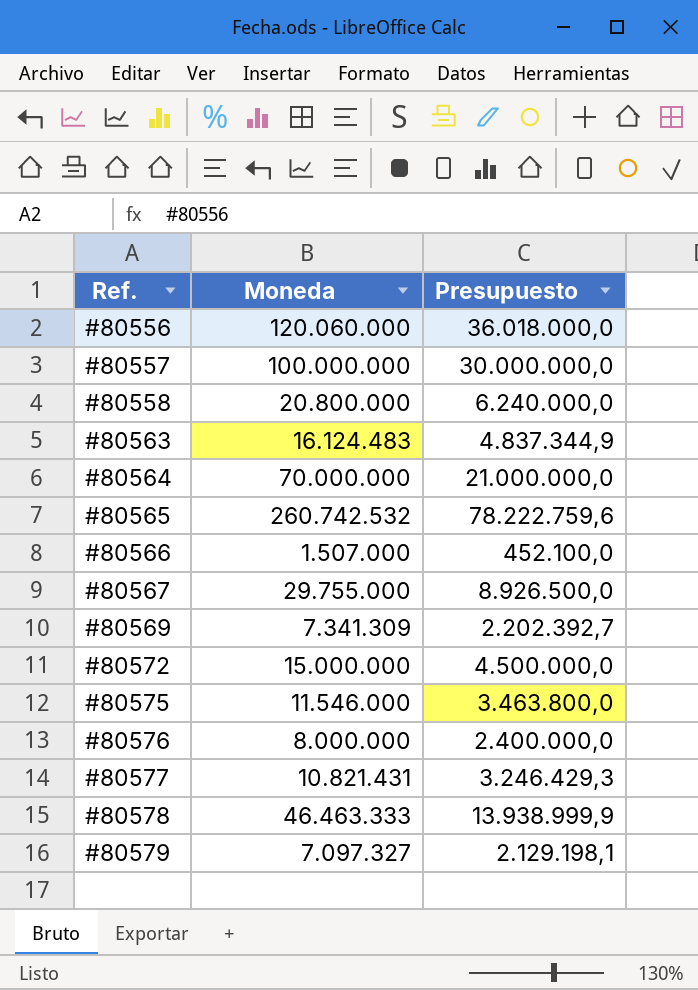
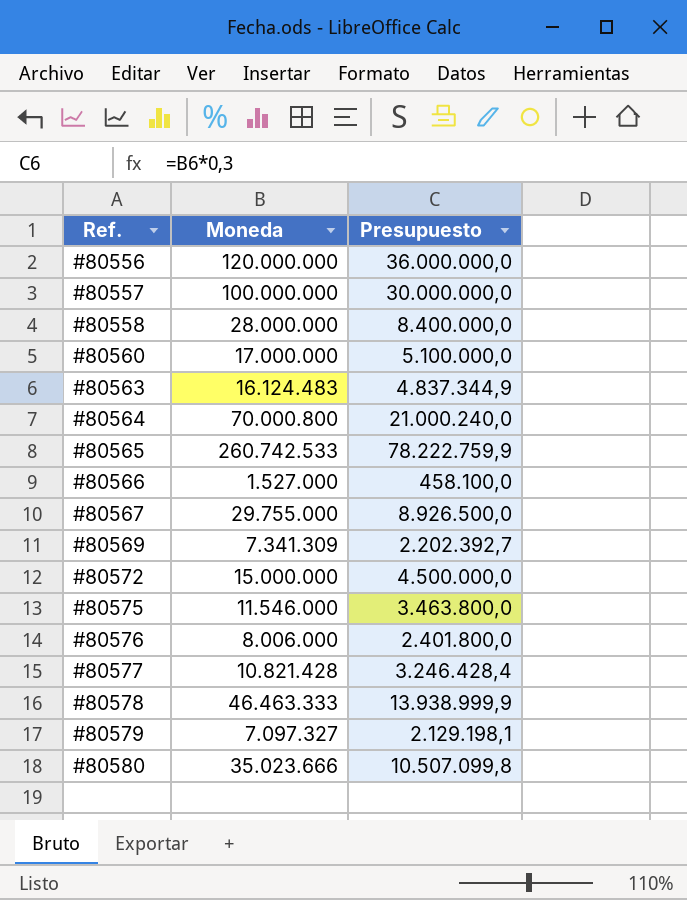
#80556 | Moneda: 120.060.000 -> 120.000.000
#80556 | Presupuesto: 36.018.000,0 -> 36.000.000,0
#80558 | Moneda: 20.800.000 -> 28.000.000
#80558 | Presupuesto: 6.240.000,0 -> 8.400.000,0
row #80560: none -> 17.000.000 | 5.100.000,0
#80564 | Moneda: 70.000.000 -> 70.000.800
#80564 | Presupuesto: 21.000.000,0 -> 21.000.240,0
#80565 | Moneda: 260.742.532 -> 260.742.533
#80565 | Presupuesto: 78.222.759,6 -> 78.222.759,9
#80566 | Moneda: 1.507.000 -> 1.527.000
#80566 | Presupuesto: 452.100,0 -> 458.100,0
#80576 | Moneda: 8.000.000 -> 8.006.000
#80576 | Presupuesto: 2.400.000,0 -> 2.401.800,0
#80577 | Moneda: 10.821.431 -> 10.821.428
#80577 | Presupuesto: 3.246.429,3 -> 3.246.428,4
row #80580: none -> 35.023.666 | 10.507.099,8

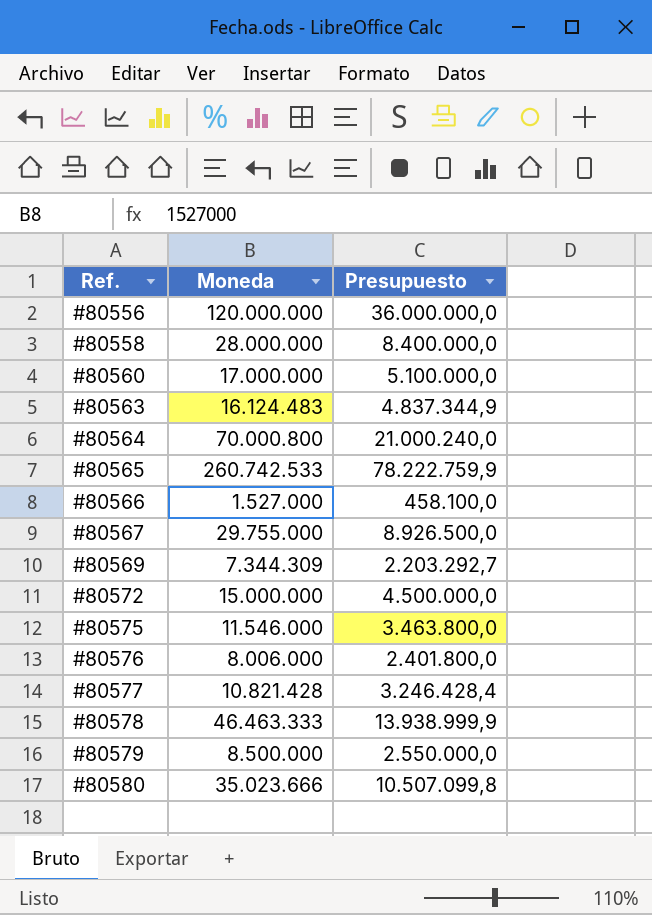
row #80557: 100.000.000 | 30.000.000,0 -> none
#80569 | Moneda: 7.341.309 -> 7.344.309
#80569 | Presupuesto: 2.202.392,7 -> 2.203.292,7
#80579 | Moneda: 7.097.327 -> 8.500.000
#80579 | Presupuesto: 2.129.198,1 -> 2.550.000,0

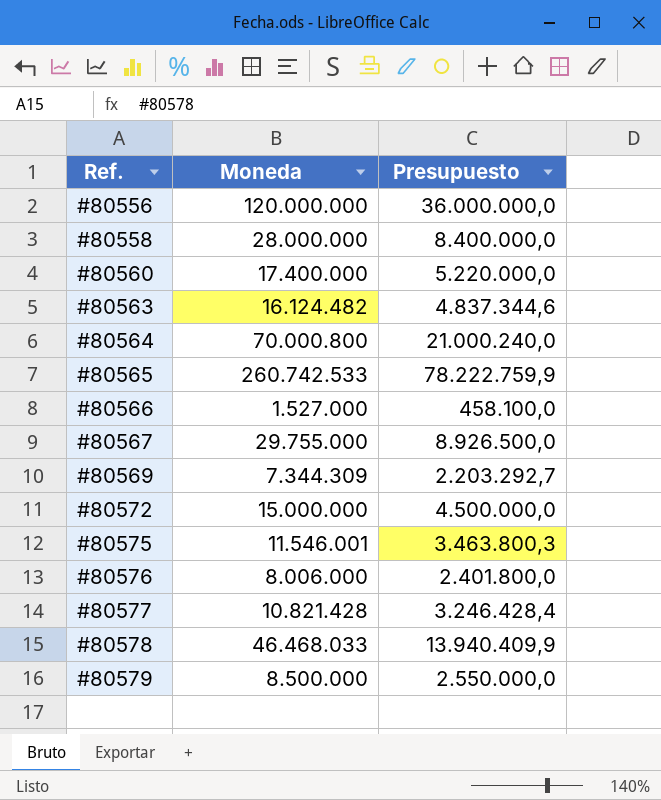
row #80580: 35.023.666 | 10.507.099,8 -> none
#80560 | Moneda: 17.000.000 -> 17.400.000
#80560 | Presupuesto: 5.100.000,0 -> 5.220.000,0
#80563 | Moneda: 16.124.483 -> 16.124.482
#80563 | Presupuesto: 4.837.344,9 -> 4.837.344,6
#80575 | Moneda: 11.546.000 -> 11.546.001
#80575 | Presupuesto: 3.463.800,0 -> 3.463.800,3
#80578 | Moneda: 46.463.333 -> 46.468.033
#80578 | Presupuesto: 13.938.999,9 -> 13.940.409,9

